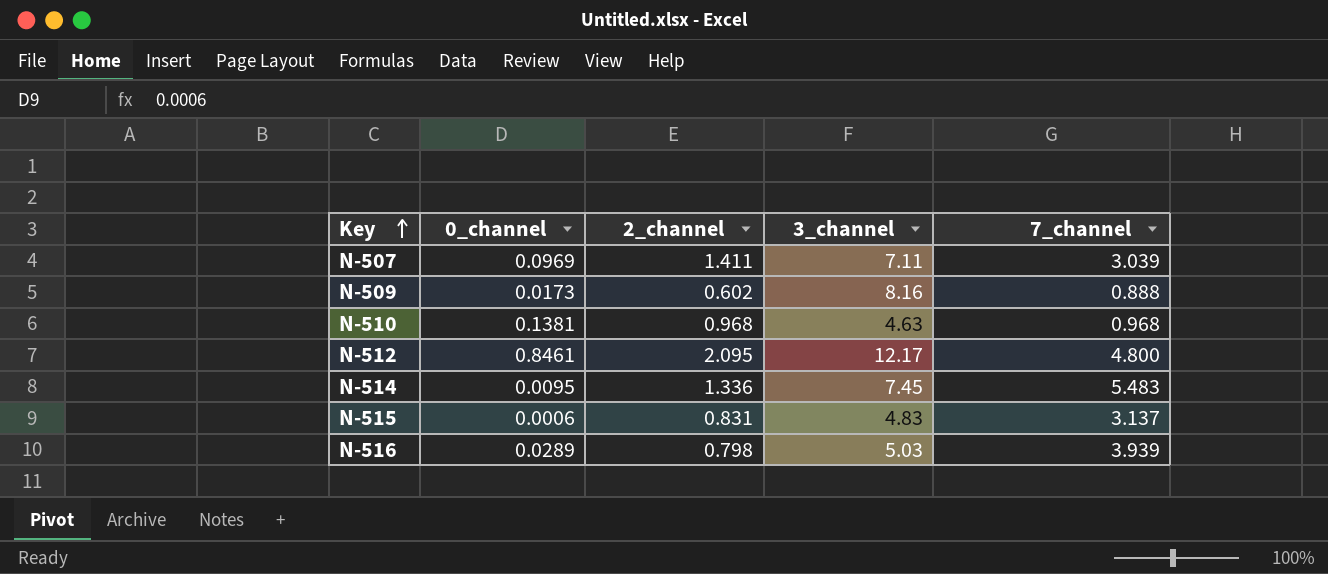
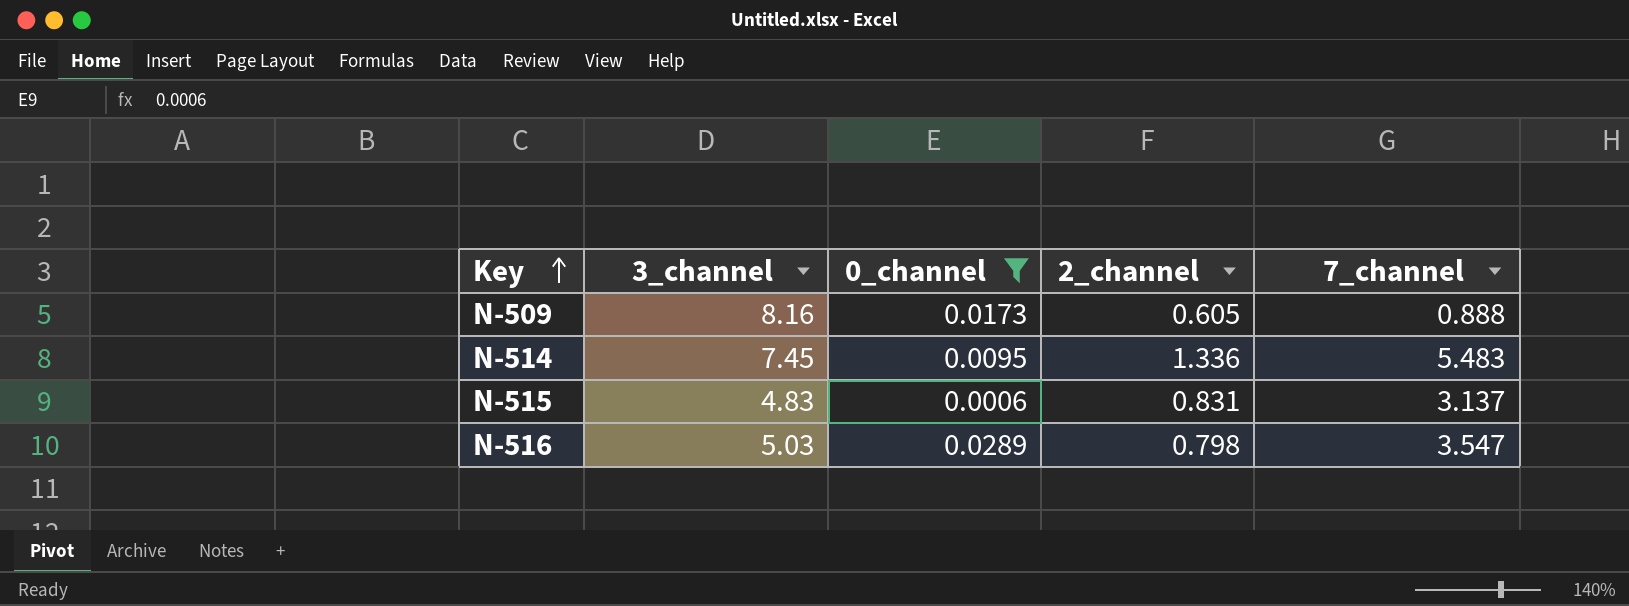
filter: none -> 0_channel <= 0.0289
column 3_channel | position: 4 -> 2
N-509 | 2_channel: 0.602 -> 0.605
N-516 | 7_channel: 3.939 -> 3.547

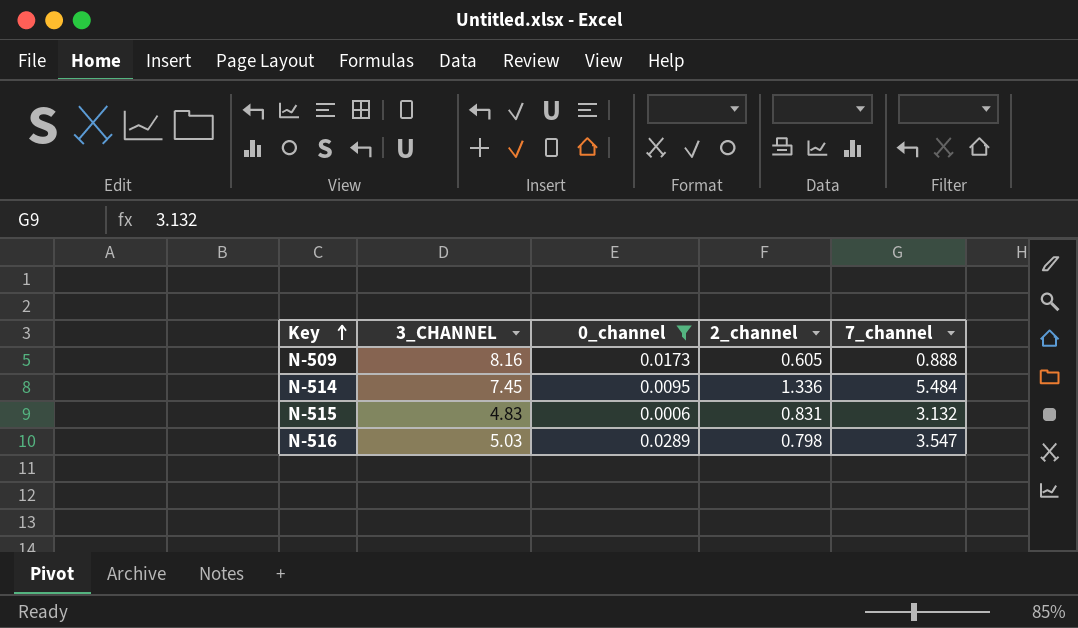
column name: 3_channel -> 3_CHANNEL
N-514 | 7_channel: 5.483 -> 5.484
N-515 | 7_channel: 3.137 -> 3.132

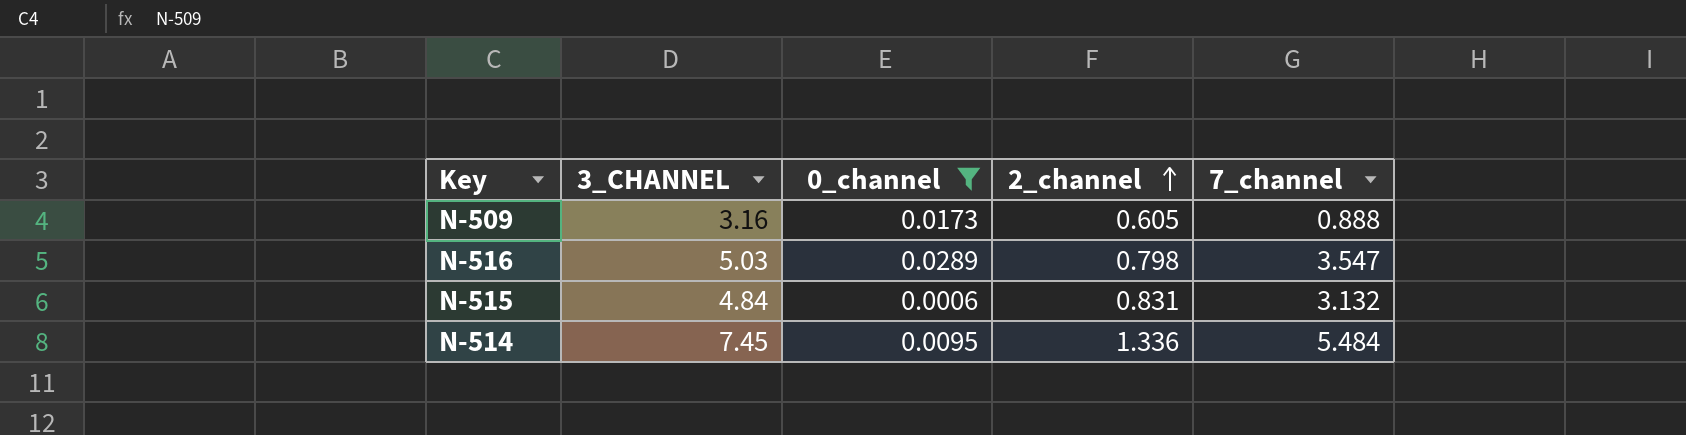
row order: Key ascending -> 2_channel ascending
N-509 | 3_CHANNEL: 8.16 -> 3.16
N-515 | 3_CHANNEL: 4.83 -> 4.84

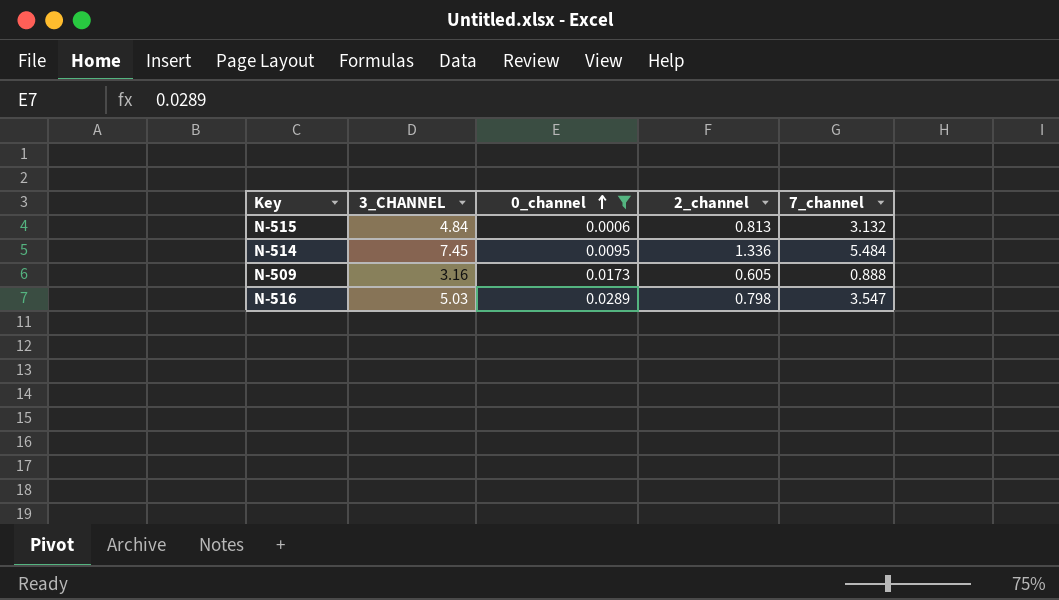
row order: 2_channel ascending -> 0_channel ascending
N-515 | 2_channel: 0.831 -> 0.813

